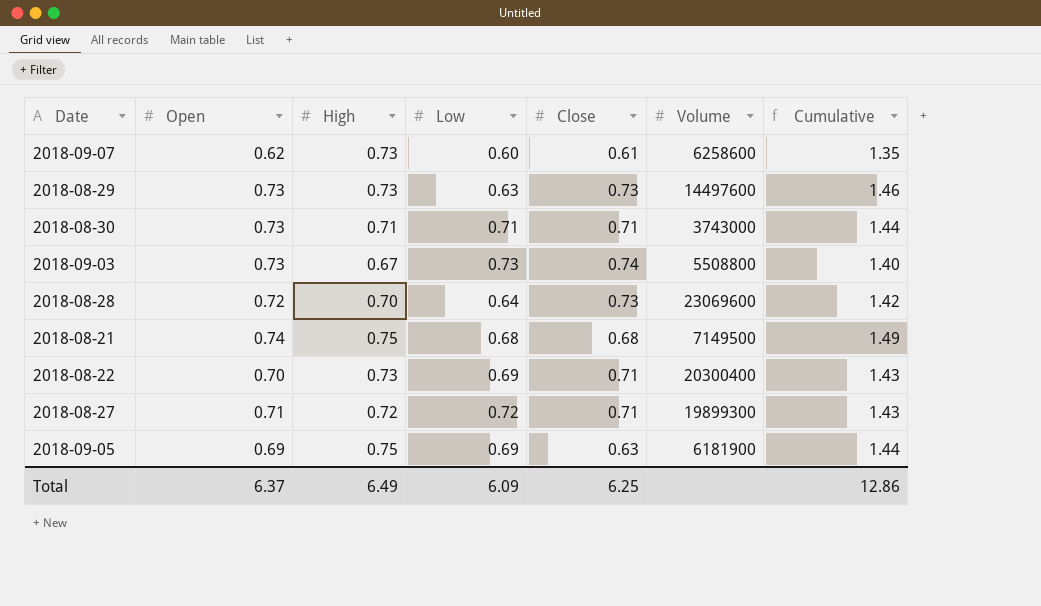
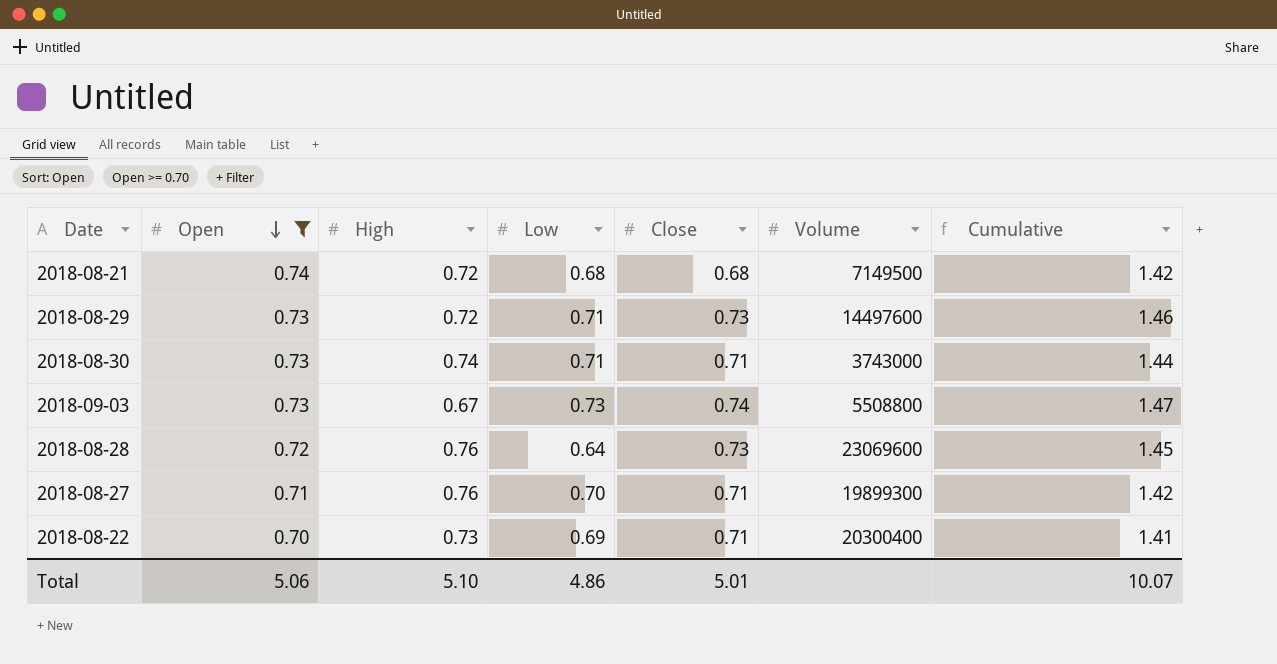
filter: none -> Open >= 0.70
row order: none -> Open descending
column Cumulative | formula: [Open] + [High] -> [Open] + [Close]
2018-08-21 | High: 0.75 -> 0.72
2018-08-29 | High: 0.73 -> 0.72
2018-08-29 | Low: 0.63 -> 0.71
2018-08-30 | High: 0.71 -> 0.74
2018-08-28 | High: 0.70 -> 0.76
2018-08-27 | High: 0.72 -> 0.76
2018-08-27 | Low: 0.72 -> 0.70
Total | Open: 6.37 -> 5.06
Total | High: 6.49 -> 5.10
Total | Low: 6.09 -> 4.86
Total | Close: 6.25 -> 5.01
Total | Cumulative: 12.86 -> 10.07

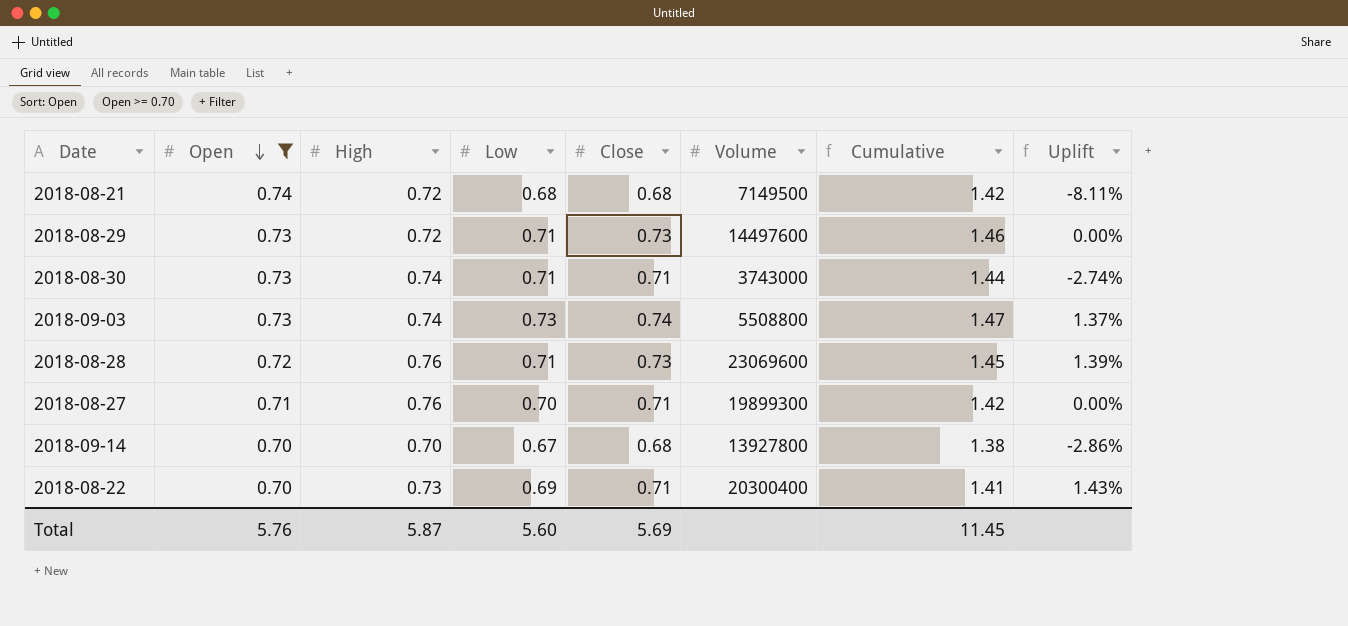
column Uplift | formula: none -> ([Close] - [Open]) / [Open]
2018-09-03 | High: 0.67 -> 0.74
2018-08-28 | Low: 0.64 -> 0.71
row 2018-09-14: none -> 0.70 | 0.70 | 0.67 | 0.68 | 13927800 | 1.38 | -2.86%
Total | Open: 5.06 -> 5.76
Total | High: 5.10 -> 5.87
Total | Low: 4.86 -> 5.60
Total | Close: 5.01 -> 5.69
Total | Cumulative: 10.07 -> 11.45

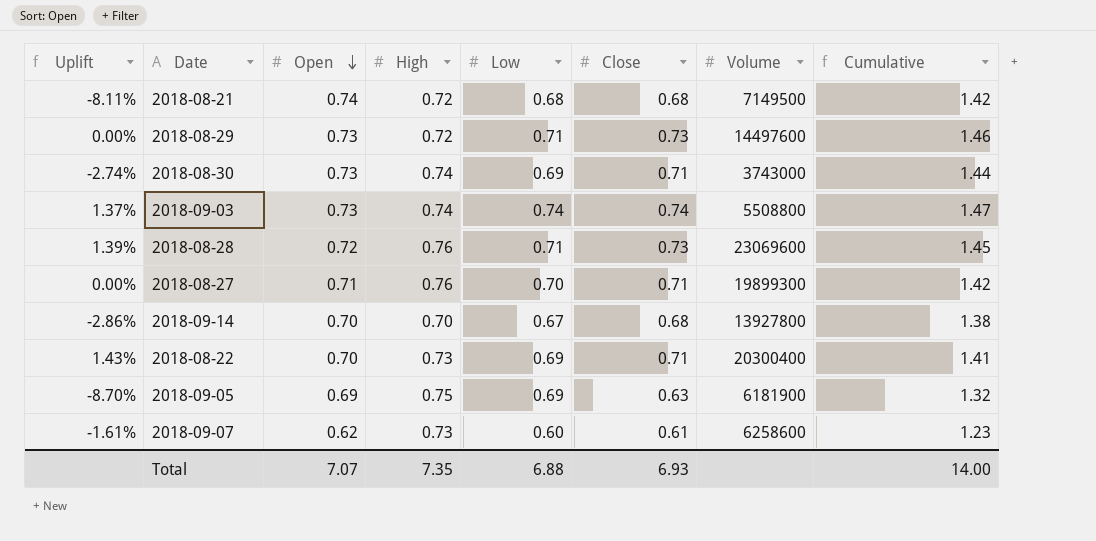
filter: Open >= 0.70 -> none
column Uplift | position: 8 -> 1
2018-08-30 | Low: 0.71 -> 0.69
2018-09-03 | Low: 0.73 -> 0.74
Total | Open: 5.76 -> 7.07
Total | High: 5.87 -> 7.35
Total | Low: 5.60 -> 6.88
Total | Close: 5.69 -> 6.93
Total | Cumulative: 11.45 -> 14.00

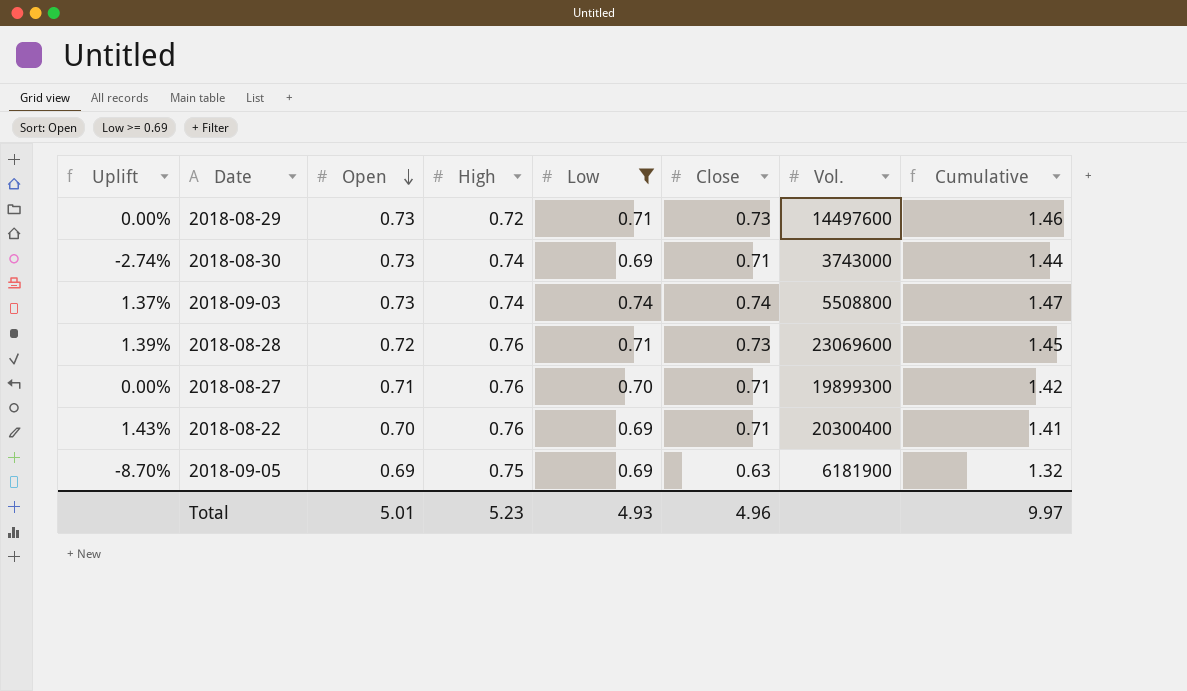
filter: none -> Low >= 0.69
column name: Volume -> Vol.
2018-08-22 | High: 0.73 -> 0.76
Total | Open: 7.07 -> 5.01
Total | High: 7.35 -> 5.23
Total | Low: 6.88 -> 4.93
Total | Close: 6.93 -> 4.96
Total | Cumulative: 14.00 -> 9.97

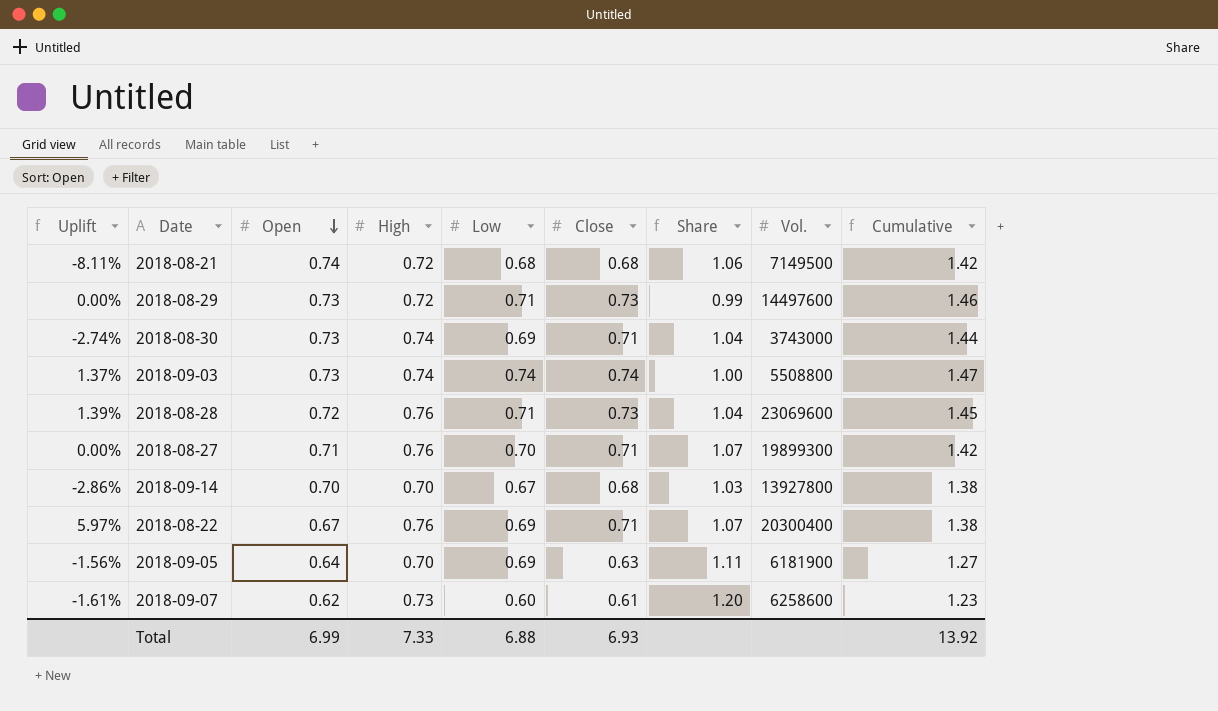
filter: Low >= 0.69 -> none
column Share | formula: none -> [High] / [Close]
2018-08-22 | Uplift: 1.43% -> 5.97%
2018-08-22 | Open: 0.70 -> 0.67
2018-08-22 | Cumulative: 1.41 -> 1.38
2018-09-05 | Uplift: -8.70% -> -1.56%
2018-09-05 | Open: 0.69 -> 0.64
2018-09-05 | High: 0.75 -> 0.70
2018-09-05 | Cumulative: 1.32 -> 1.27
Total | Open: 5.01 -> 6.99
Total | High: 5.23 -> 7.33
Total | Low: 4.93 -> 6.88
Total | Close: 4.96 -> 6.93
Total | Cumulative: 9.97 -> 13.92

